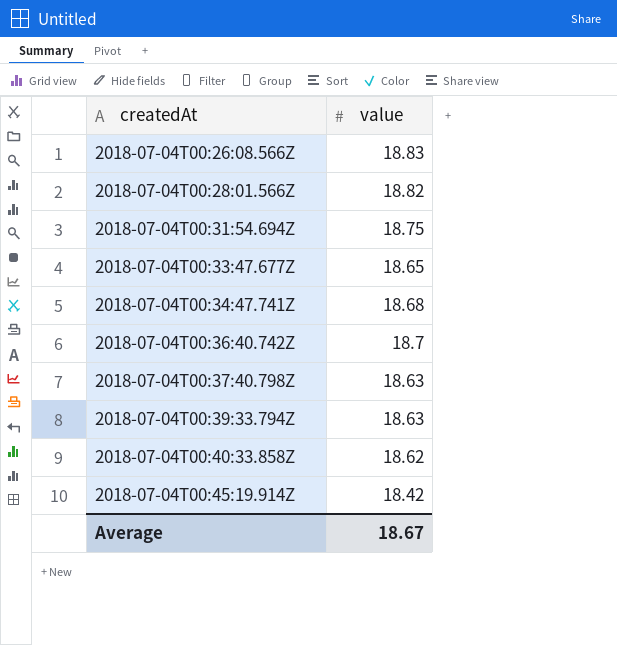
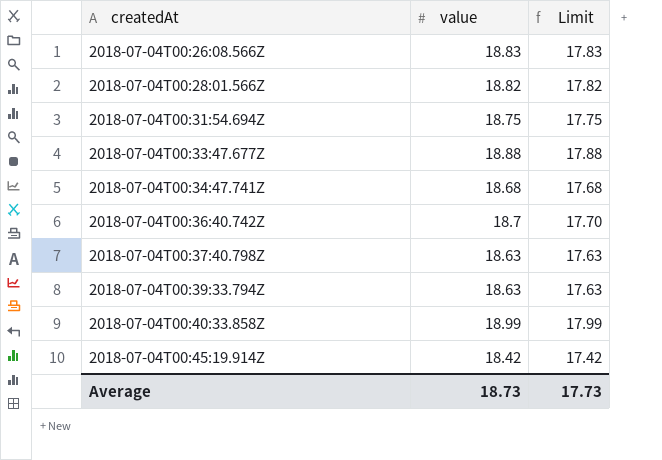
column Limit | formula: none -> [value] - 1
2018-07-04T00:33:47.677Z | value: 18.65 -> 18.88
2018-07-04T00:40:33.858Z | value: 18.62 -> 18.99
Average | value: 18.67 -> 18.73

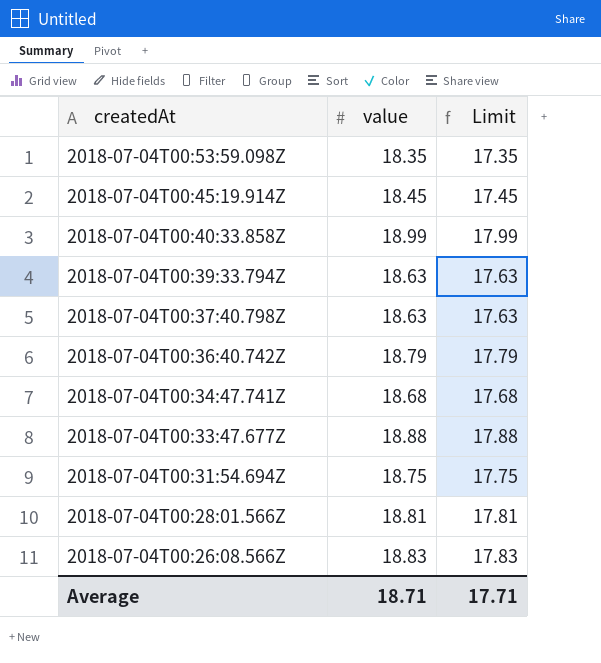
row order: createdAt ascending -> createdAt descending
row 2018-07-04T00:53:59.098Z: none -> 18.35 | 17.35
2018-07-04T00:45:19.914Z | value: 18.42 -> 18.45
2018-07-04T00:45:19.914Z | Limit: 17.42 -> 17.45
2018-07-04T00:36:40.742Z | value: 18.7 -> 18.79
2018-07-04T00:36:40.742Z | Limit: 17.70 -> 17.79
2018-07-04T00:28:01.566Z | value: 18.82 -> 18.81
2018-07-04T00:28:01.566Z | Limit: 17.82 -> 17.81
Average | value: 18.73 -> 18.71
Average | Limit: 17.73 -> 17.71

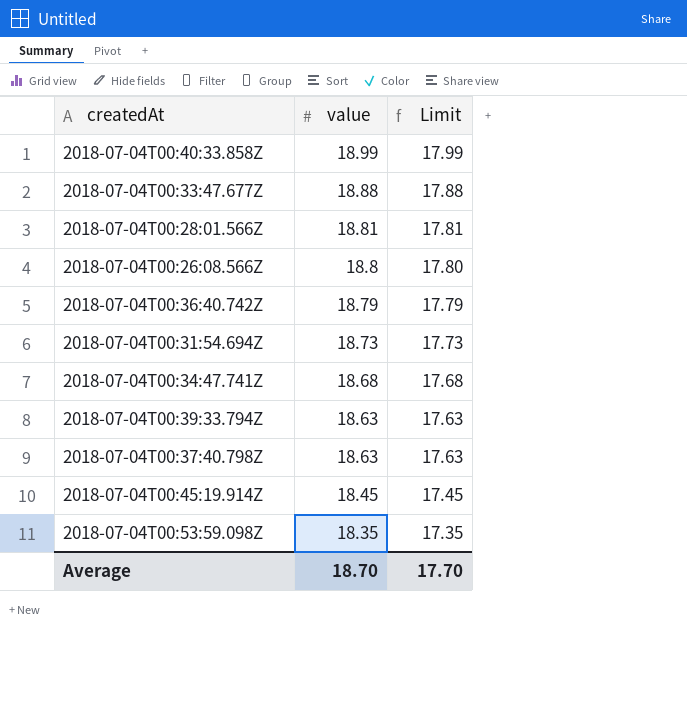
row order: createdAt descending -> value descending
2018-07-04T00:26:08.566Z | value: 18.83 -> 18.8
2018-07-04T00:26:08.566Z | Limit: 17.83 -> 17.80
2018-07-04T00:31:54.694Z | value: 18.75 -> 18.73
2018-07-04T00:31:54.694Z | Limit: 17.75 -> 17.73
Average | value: 18.71 -> 18.70
Average | Limit: 17.71 -> 17.70

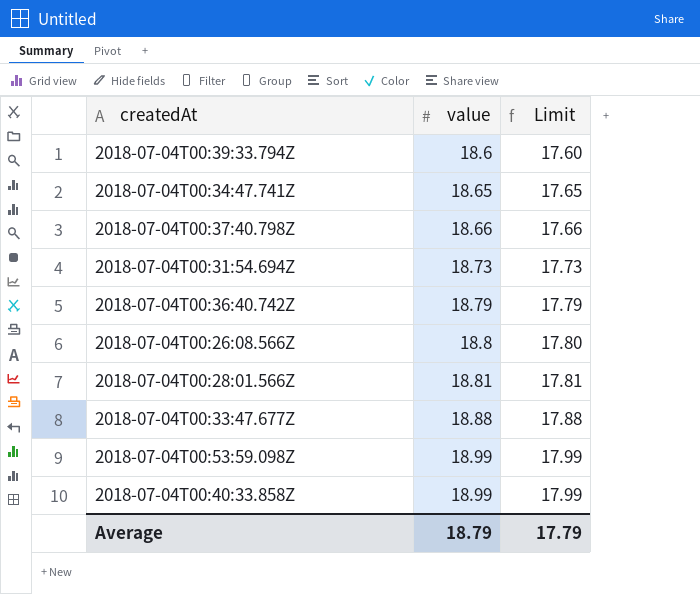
row order: value descending -> value ascending
row 2018-07-04T00:45:19.914Z: 18.45 | 17.45 -> none
2018-07-04T00:39:33.794Z | value: 18.63 -> 18.6
2018-07-04T00:39:33.794Z | Limit: 17.63 -> 17.60
2018-07-04T00:34:47.741Z | value: 18.68 -> 18.65
2018-07-04T00:34:47.741Z | Limit: 17.68 -> 17.65
2018-07-04T00:37:40.798Z | value: 18.63 -> 18.66
2018-07-04T00:37:40.798Z | Limit: 17.63 -> 17.66
2018-07-04T00:53:59.098Z | value: 18.35 -> 18.99
2018-07-04T00:53:59.098Z | Limit: 17.35 -> 17.99
Average | value: 18.70 -> 18.79
Average | Limit: 17.70 -> 17.79

